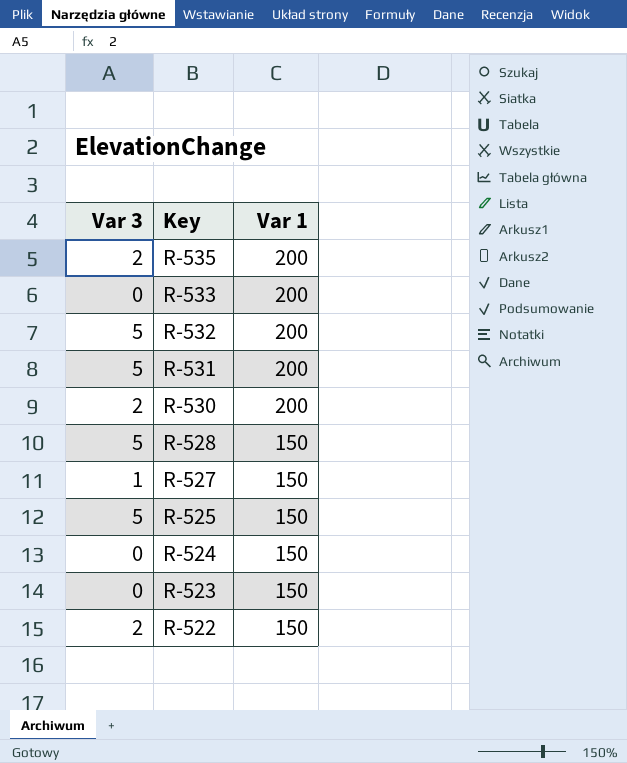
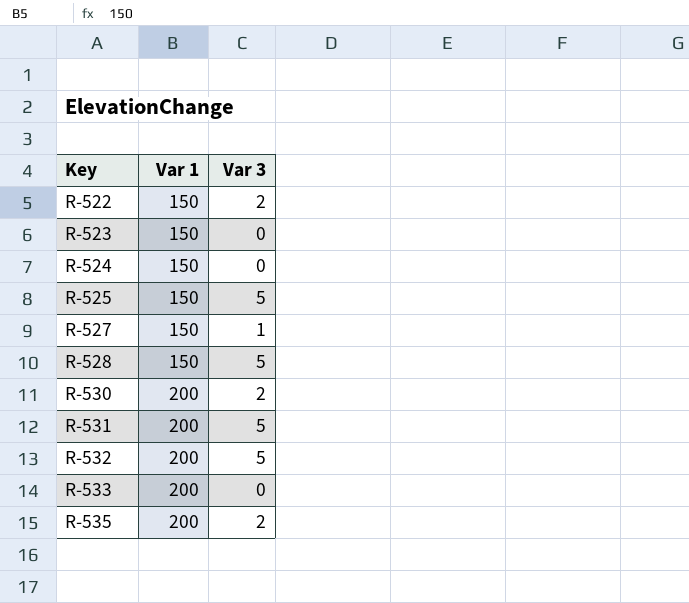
row order: Key descending -> Key ascending
column Var 3 | position: 1 -> 3

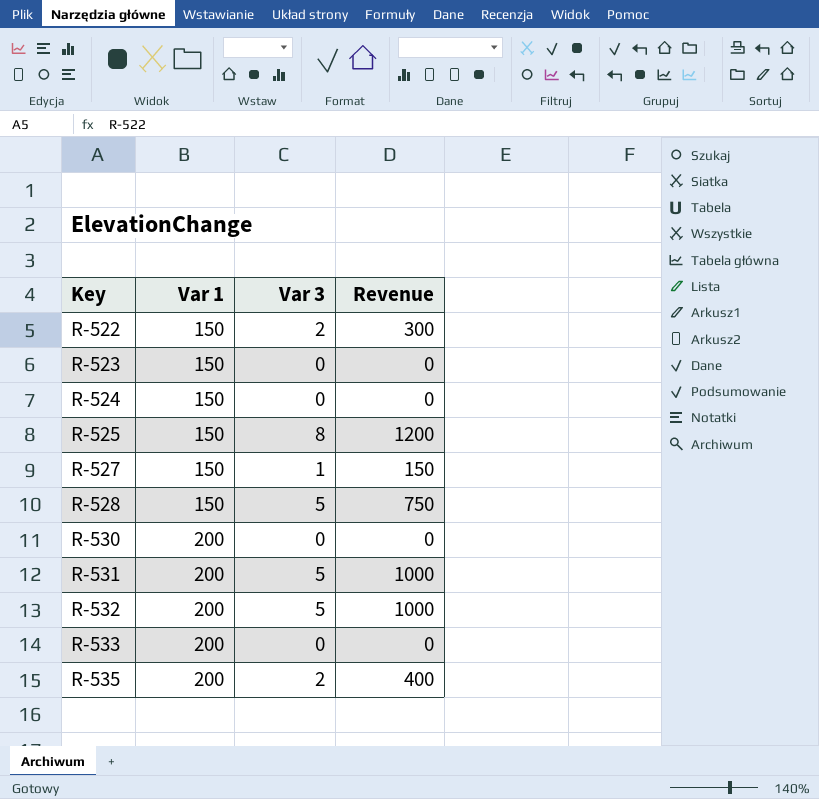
column Revenue | formula: none -> [Var 1] * [Var 3]
R-525 | Var 3: 5 -> 8
R-530 | Var 3: 2 -> 0

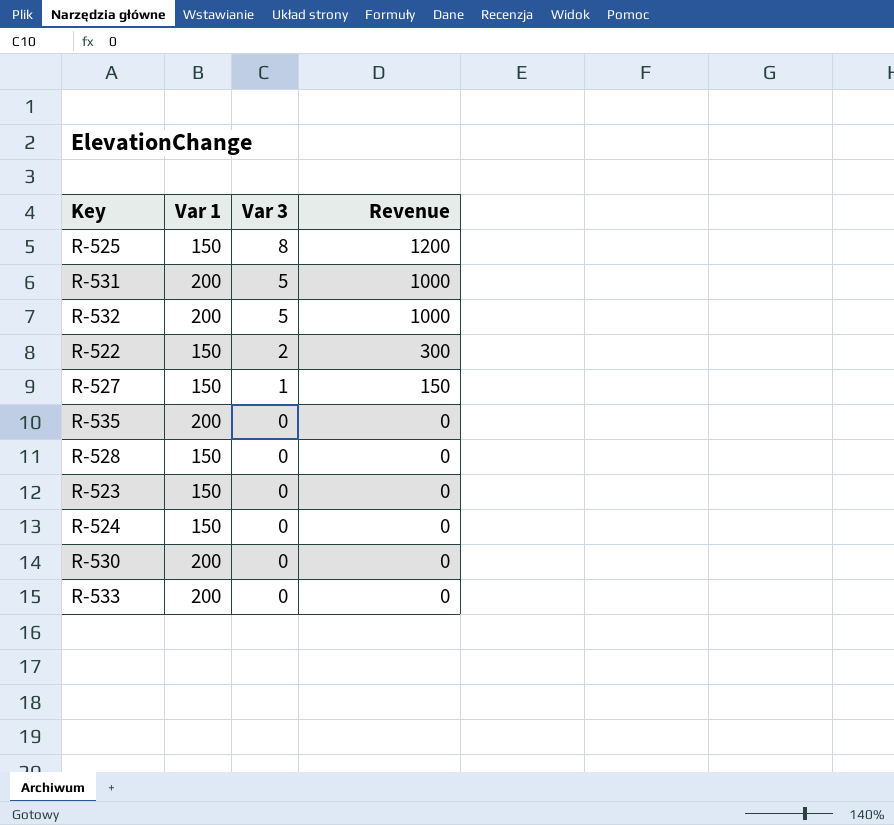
row order: Key ascending -> Var 3 descending
R-535 | Var 3: 2 -> 0
R-535 | Revenue: 400 -> 0
R-528 | Var 3: 5 -> 0
R-528 | Revenue: 750 -> 0

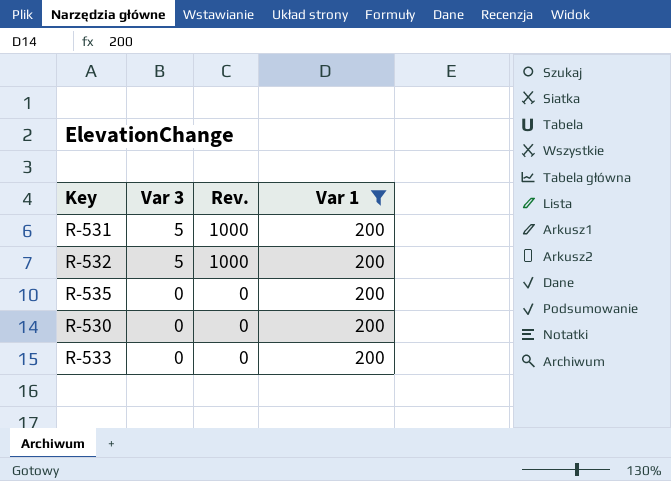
filter: none -> Var 1 = 200
column name: Revenue -> Rev.
column Var 1 | position: 2 -> 4

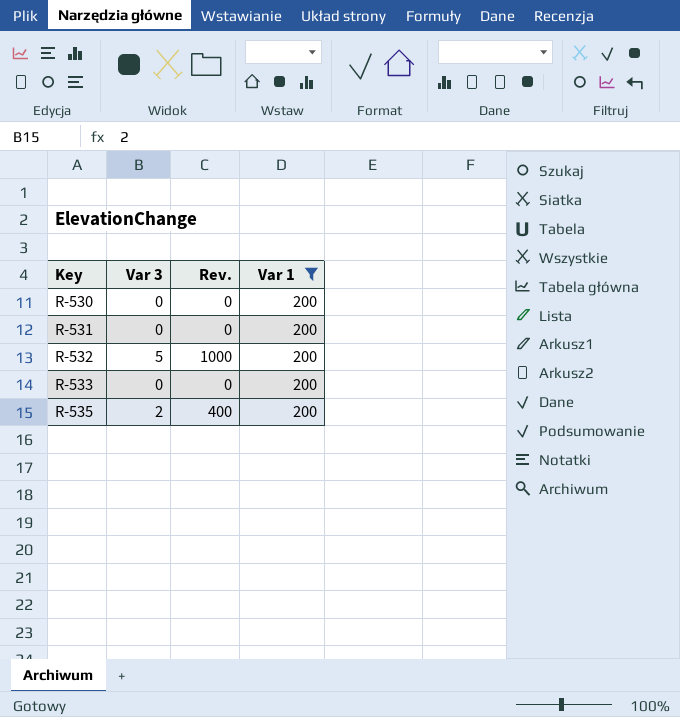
row order: Var 3 descending -> Key ascending
R-531 | Var 3: 5 -> 0
R-531 | Rev.: 1000 -> 0
R-535 | Var 3: 0 -> 2
R-535 | Rev.: 0 -> 400

